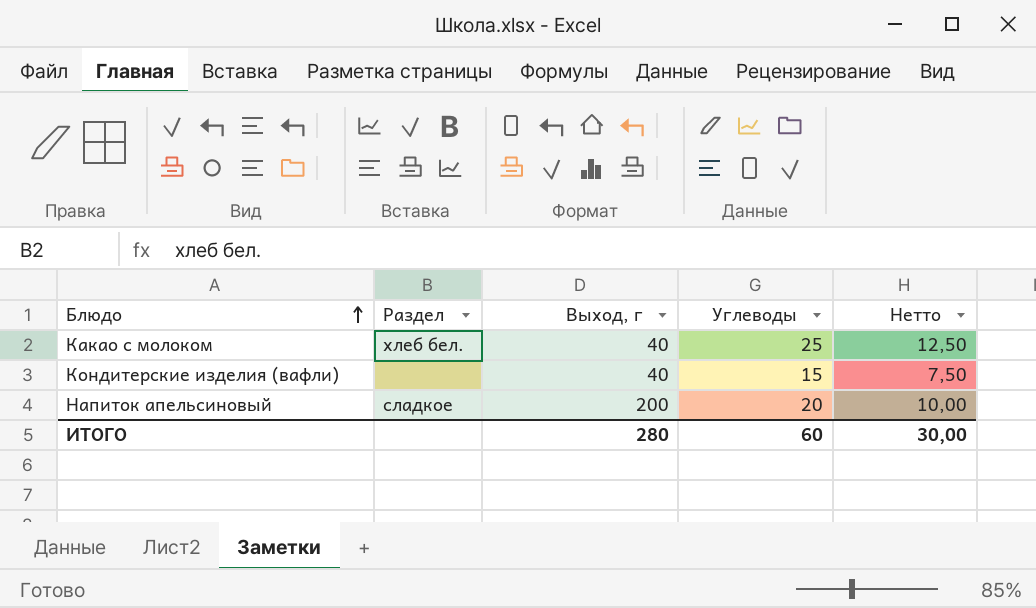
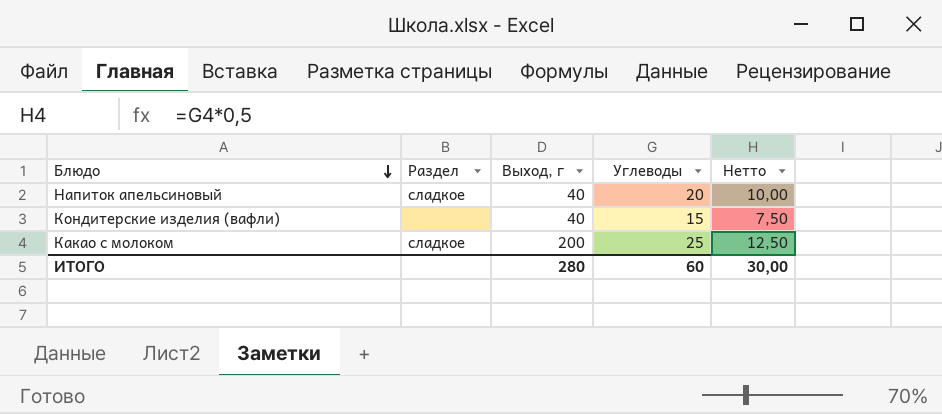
row order: Блюдо ascending -> Блюдо descending
Напиток апельсиновый | Выход, г: 200 -> 40
Какао с молоком | Раздел: хлеб бел. -> сладкое
Какао с молоком | Выход, г: 40 -> 200

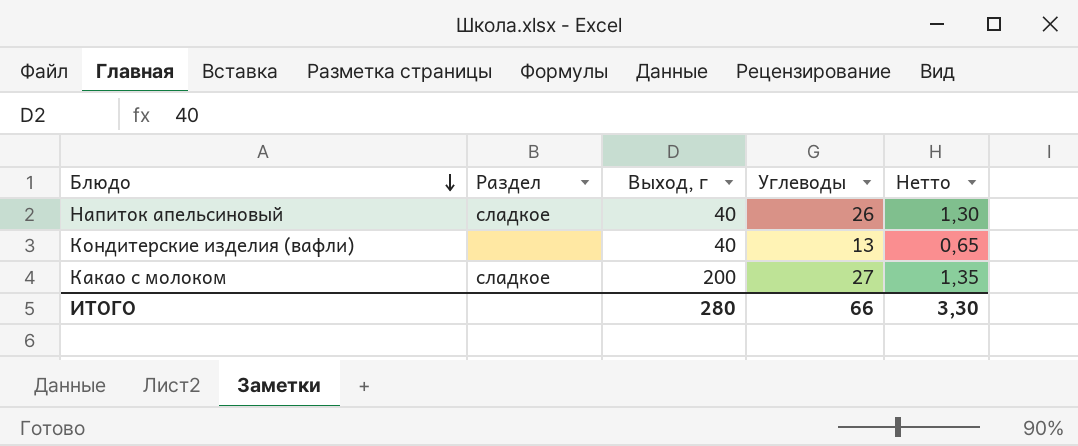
column Нетто | formula: [Углеводы] * 0,5 -> [Углеводы] * 0,05
Напиток апельсиновый | Углеводы: 20 -> 26
Кондитерские изделия (вафли) | Углеводы: 15 -> 13
Какао с молоком | Углеводы: 25 -> 27
ИТОГО | Углеводы: 60 -> 66
ИТОГО | Нетто: 30,00 -> 3,30

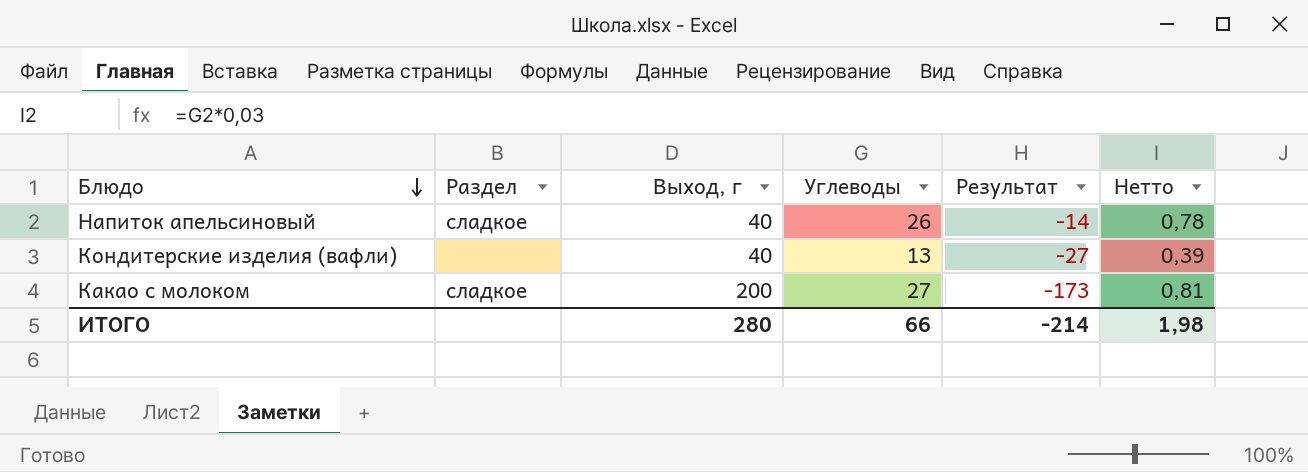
column Результат | formula: none -> [Углеводы] - [Выход, г]
column Нетто | formula: [Углеводы] * 0,05 -> [Углеводы] * 0,03
ИТОГО | Нетто: 3,30 -> 1,98

